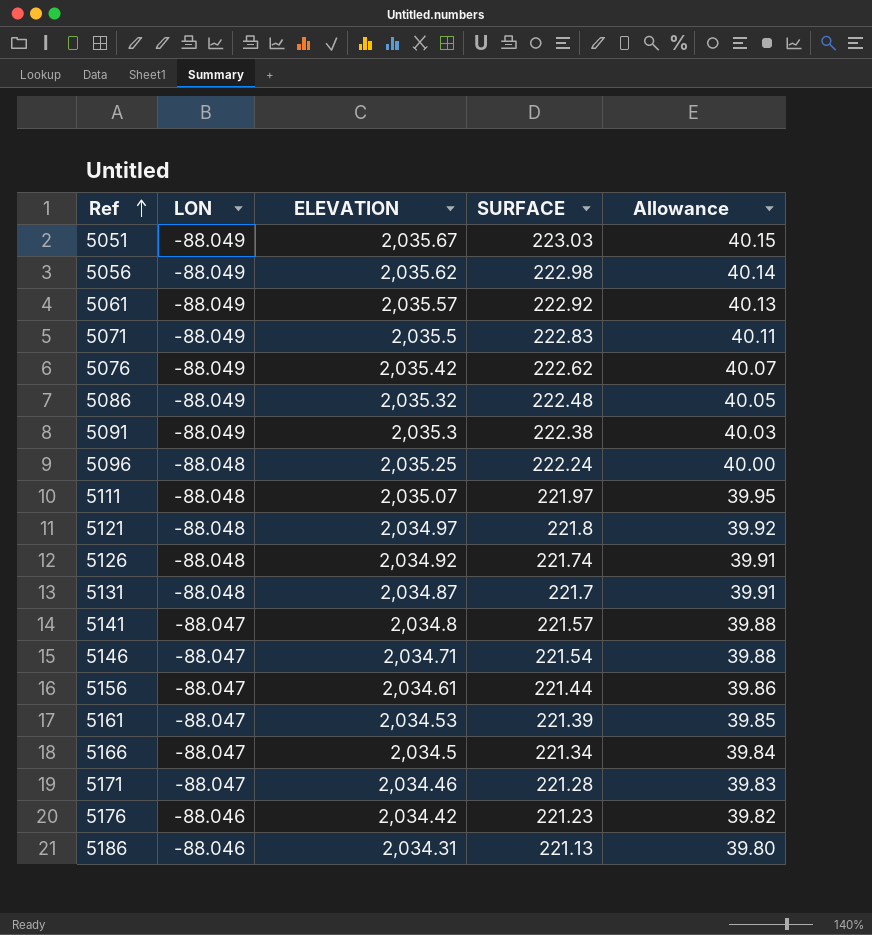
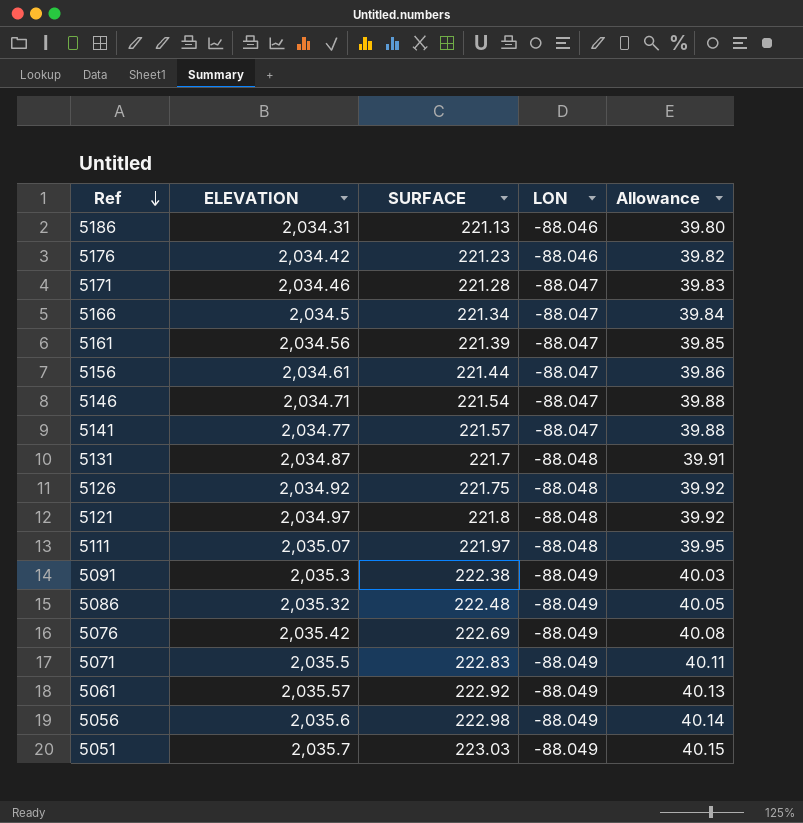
row order: Ref ascending -> Ref descending
column LON | position: 2 -> 4
row 5096: -88.048 | 2,035.25 | 222.24 | 40.00 -> none
5161 | ELEVATION: 2,034.53 -> 2,034.56
5141 | ELEVATION: 2,034.8 -> 2,034.77
5126 | SURFACE: 221.74 -> 221.75
5126 | Allowance: 39.91 -> 39.92
5076 | SURFACE: 222.62 -> 222.69
5076 | Allowance: 40.07 -> 40.08
5056 | ELEVATION: 2,035.62 -> 2,035.6
5051 | ELEVATION: 2,035.67 -> 2,035.7

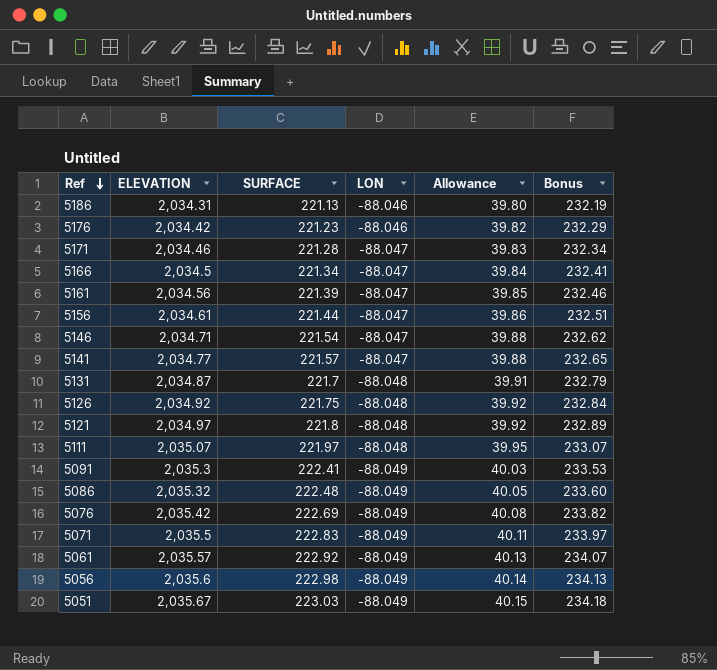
column Bonus | formula: none -> [SURFACE] * 1.05
5091 | SURFACE: 222.38 -> 222.41
5051 | ELEVATION: 2,035.7 -> 2,035.67

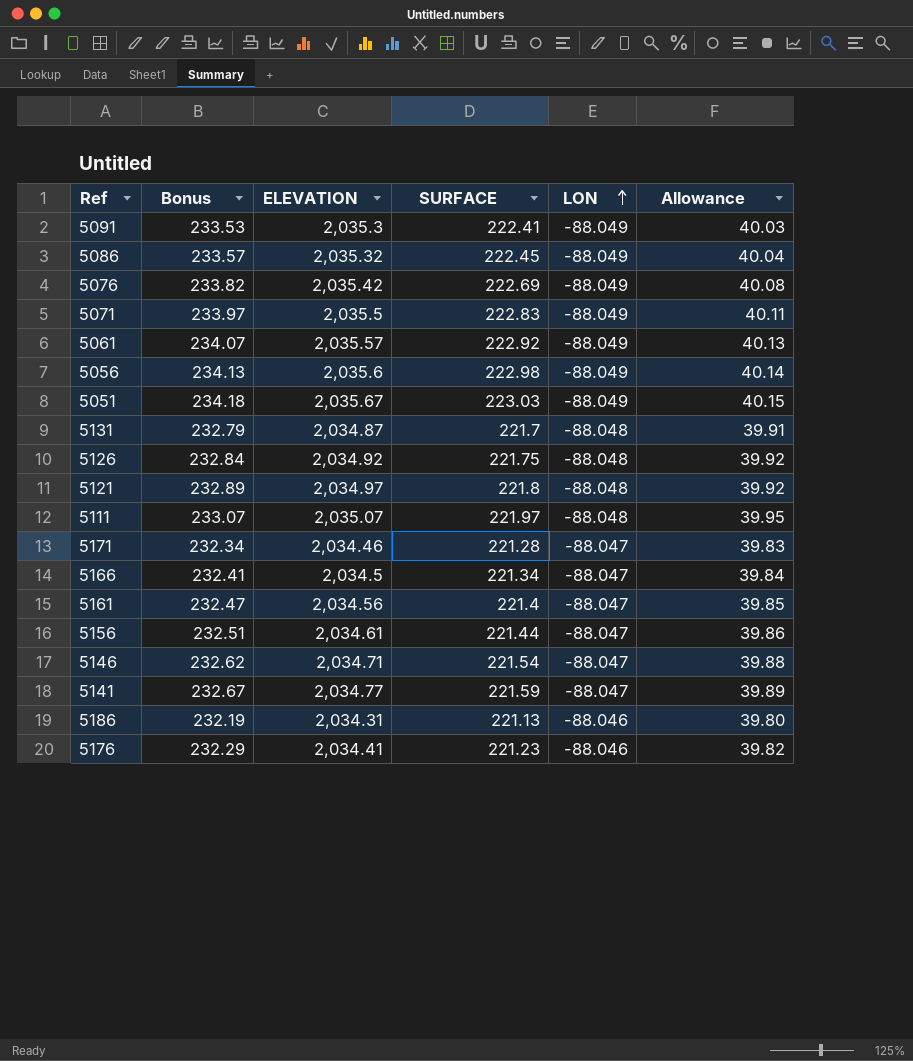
row order: Ref descending -> LON ascending
column Bonus | position: 6 -> 2
5086 | Bonus: 233.60 -> 233.57
5086 | SURFACE: 222.48 -> 222.45
5086 | Allowance: 40.05 -> 40.04
5161 | Bonus: 232.46 -> 232.47
5161 | SURFACE: 221.39 -> 221.4
5141 | Bonus: 232.65 -> 232.67
5141 | SURFACE: 221.57 -> 221.59
5141 | Allowance: 39.88 -> 39.89
5176 | ELEVATION: 2,034.42 -> 2,034.41

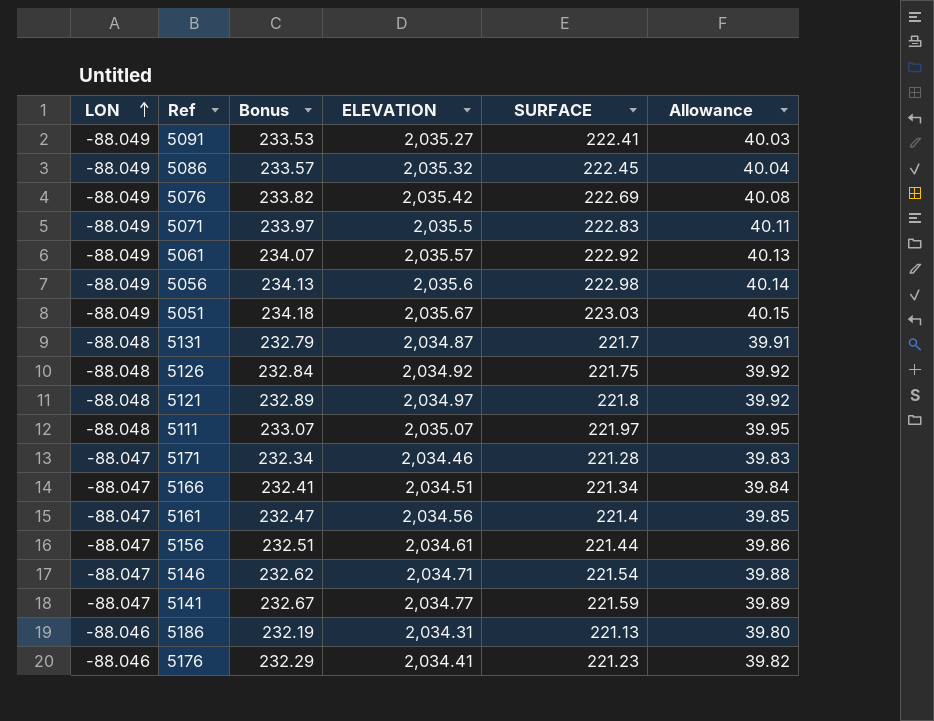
column LON | position: 5 -> 1
5091 | ELEVATION: 2,035.3 -> 2,035.27
5166 | ELEVATION: 2,034.5 -> 2,034.51

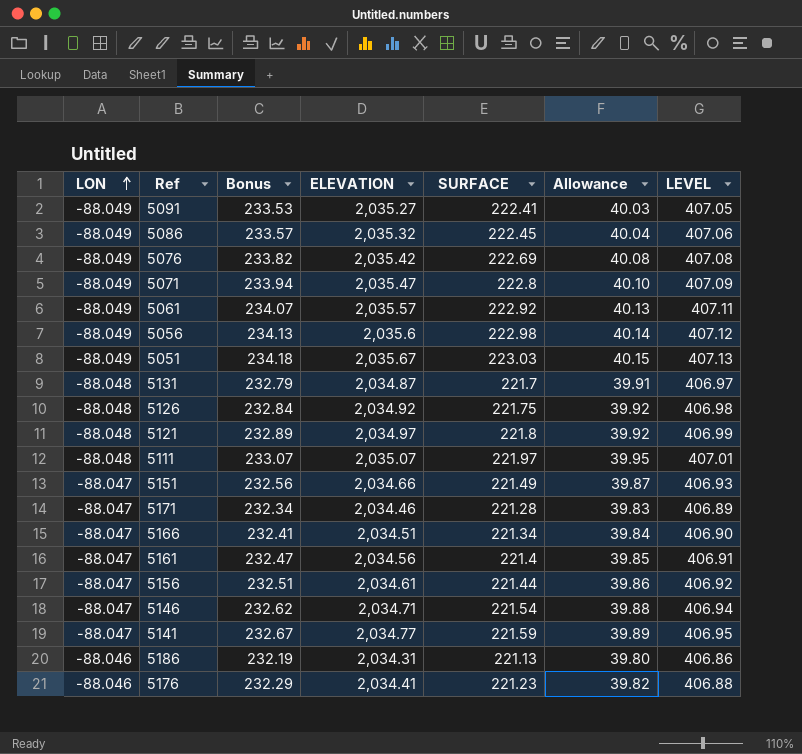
column LEVEL | formula: none -> [ELEVATION] * 0.2
5071 | Bonus: 233.97 -> 233.94
5071 | ELEVATION: 2,035.5 -> 2,035.47
5071 | SURFACE: 222.83 -> 222.8
5071 | Allowance: 40.11 -> 40.10
row 5151: none -> -88.047 | 232.56 | 2,034.66 | 221.49 | 39.87 | 406.93

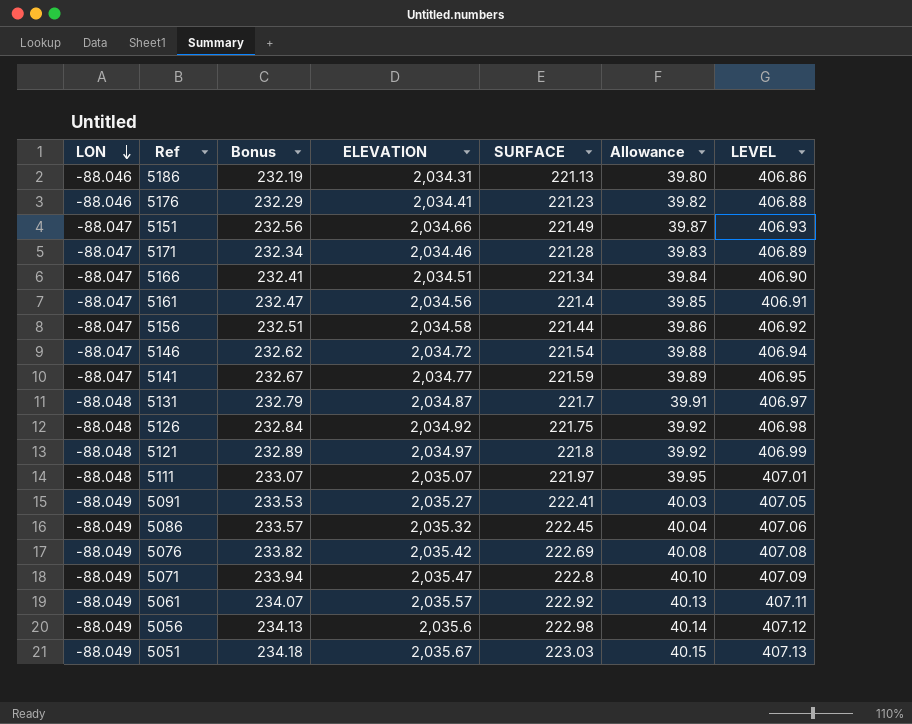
row order: LON ascending -> LON descending
5156 | ELEVATION: 2,034.61 -> 2,034.58
5146 | ELEVATION: 2,034.71 -> 2,034.72

